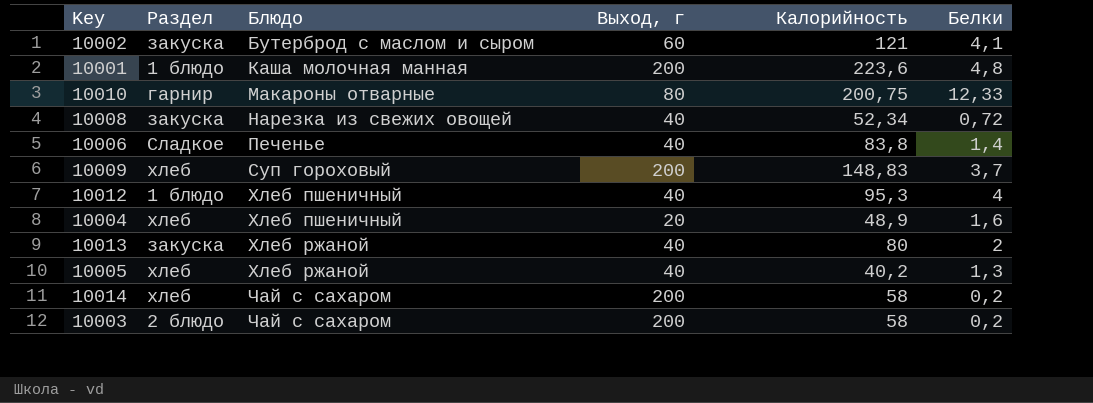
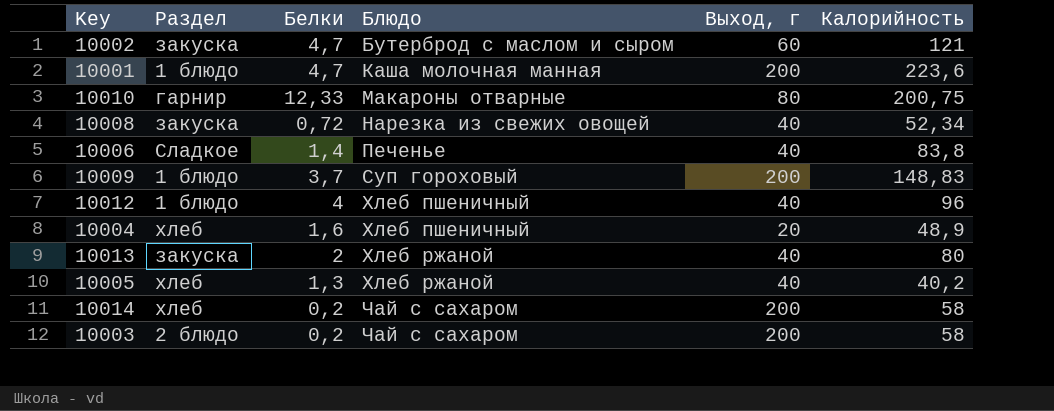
column Белки | position: 6 -> 3
10002 | Белки: 4,1 -> 4,7
10001 | Белки: 4,8 -> 4,7
10009 | Раздел: хлеб -> 1 блюдо
10012 | Калорийность: 95,3 -> 96

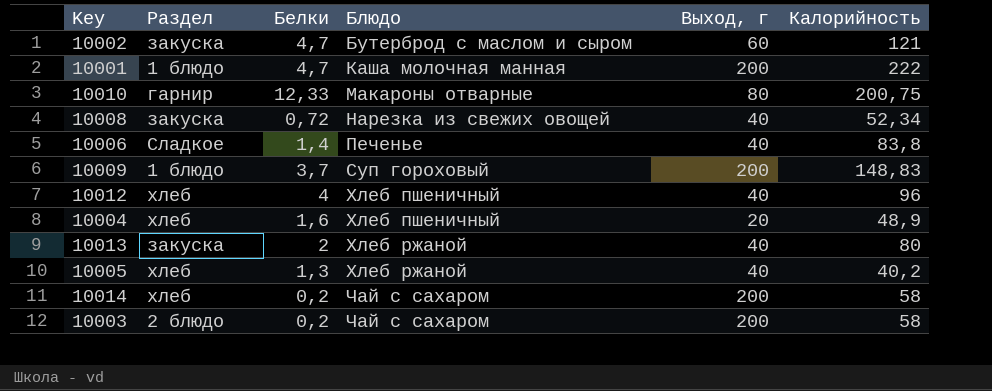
10001 | Калорийность: 223,6 -> 222
10012 | Раздел: 1 блюдо -> хлеб

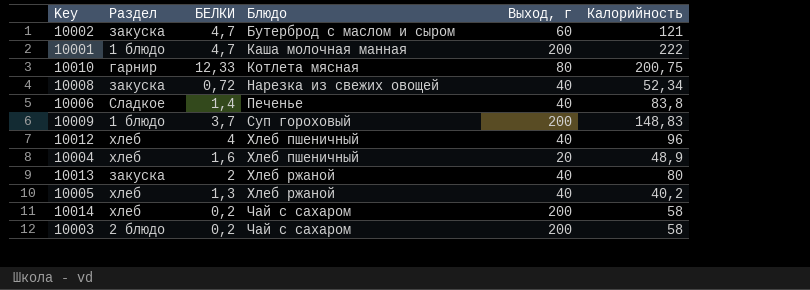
column name: Белки -> БЕЛКИ
10010 | Блюдо: Макароны отварные -> Котлета мясная

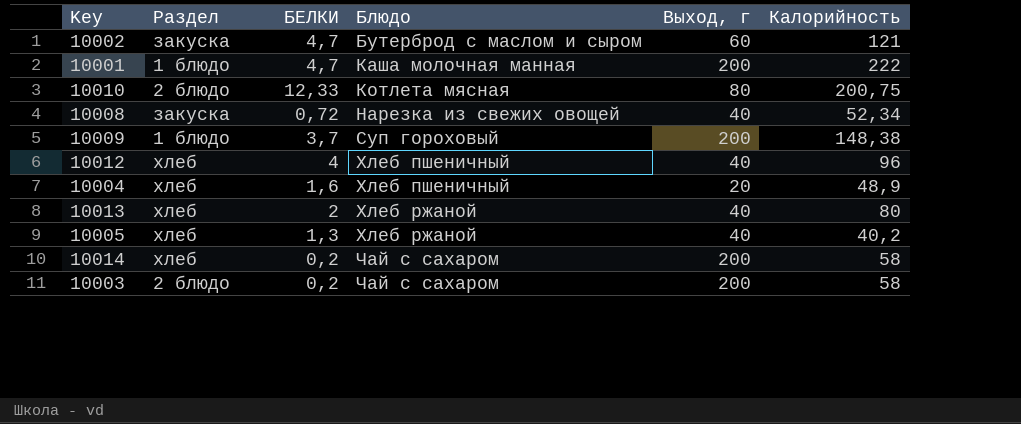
row 10006: Сладкое | 1,4 | Печенье | 40 | 83,8 -> none
10010 | Раздел: гарнир -> 2 блюдо
10009 | Калорийность: 148,83 -> 148,38
10013 | Раздел: закуска -> хлеб

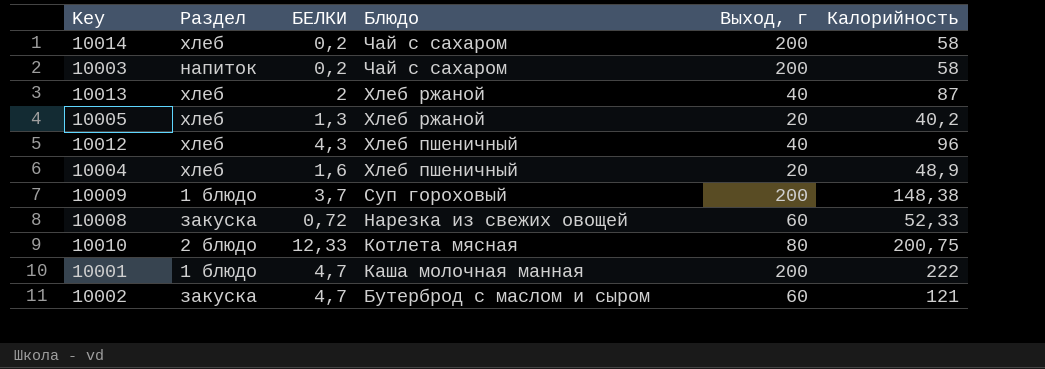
row order: Блюдо ascending -> Блюдо descending
10003 | Раздел: 2 блюдо -> напиток
10013 | Калорийность: 80 -> 87
10005 | Выход, г: 40 -> 20
10012 | БЕЛКИ: 4 -> 4,3
10008 | Выход, г: 40 -> 60
10008 | Калорийность: 52,34 -> 52,33

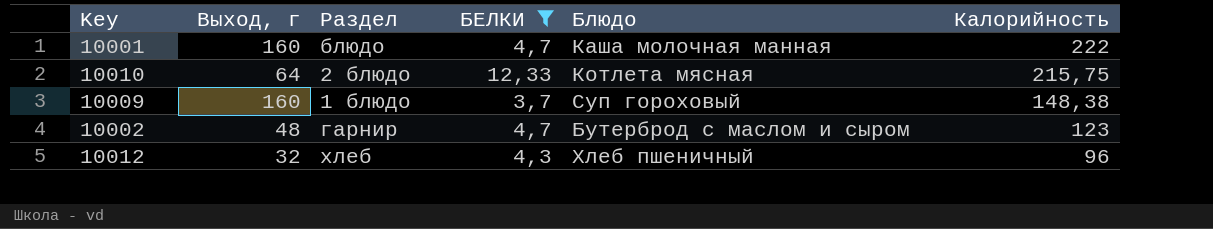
filter: none -> БЕЛКИ >= 3,7
row order: Блюдо descending -> Калорийность descending
column Выход, г | position: 5 -> 2
10001 | Выход, г: 200 -> 160
10001 | Раздел: 1 блюдо -> блюдо
10010 | Выход, г: 80 -> 64
10010 | Калорийность: 200,75 -> 215,75
10009 | Выход, г: 200 -> 160
10002 | Выход, г: 60 -> 48
10002 | Раздел: закуска -> гарнир
10002 | Калорийность: 121 -> 123
10012 | Выход, г: 40 -> 32

